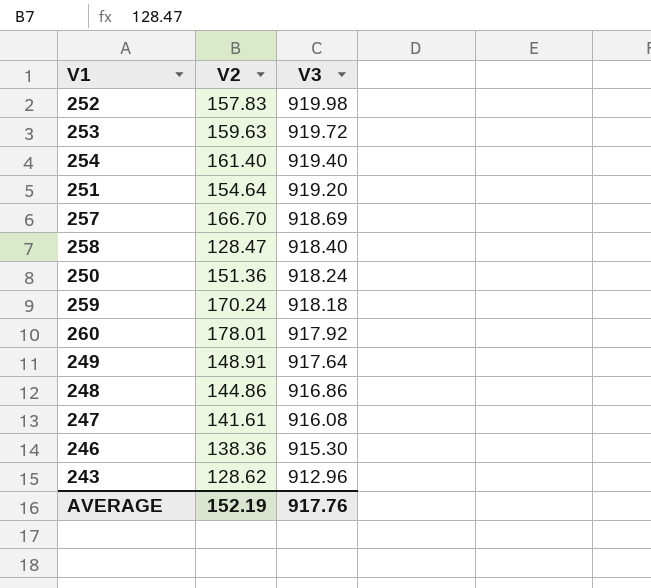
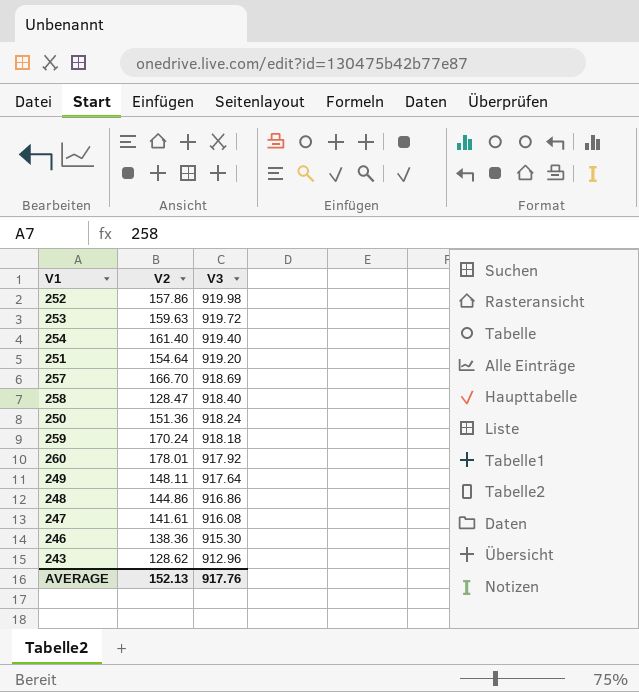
252 | V2: 157.83 -> 157.86
249 | V2: 148.91 -> 148.11
AVERAGE | V2: 152.19 -> 152.13

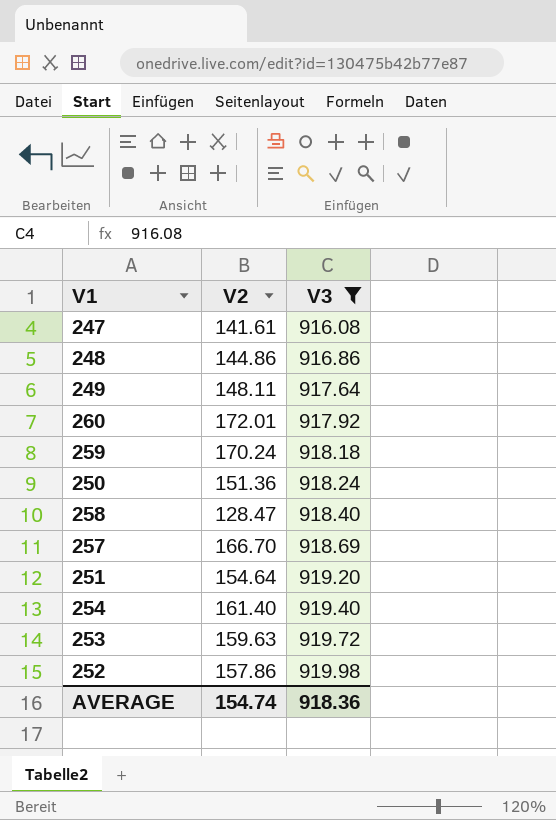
filter: none -> V3 >= 916.08
row order: V3 descending -> V3 ascending
260 | V2: 178.01 -> 172.01
AVERAGE | V2: 152.13 -> 154.74
AVERAGE | V3: 917.76 -> 918.36

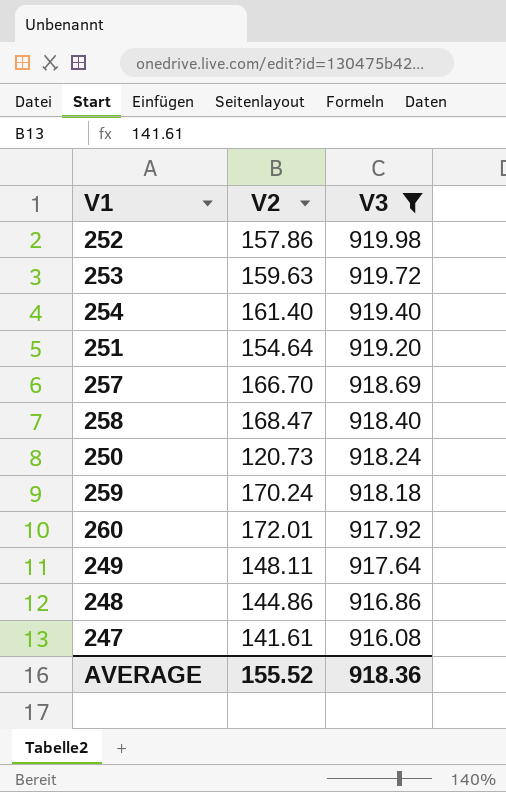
row order: V3 ascending -> V3 descending
258 | V2: 128.47 -> 168.47
250 | V2: 151.36 -> 120.73
AVERAGE | V2: 154.74 -> 155.52

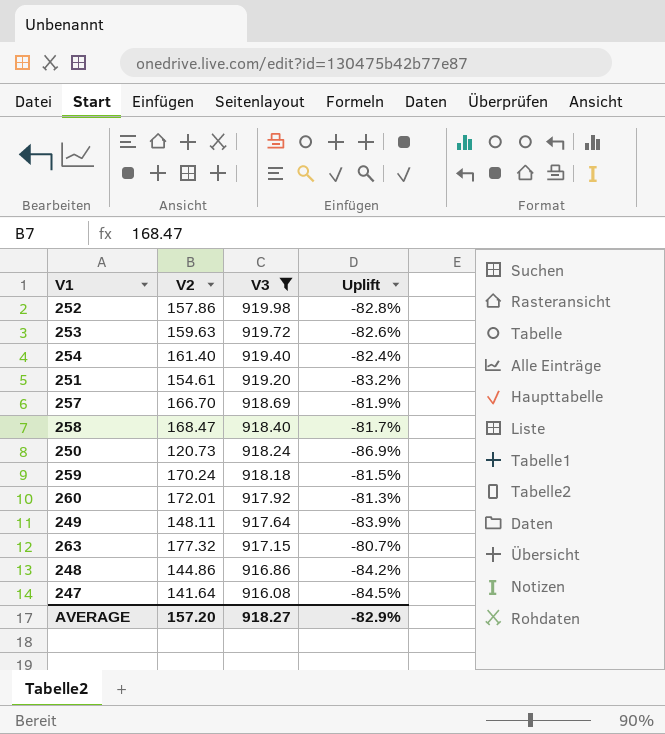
column Uplift | formula: none -> ([V2] - [V3]) / [V3]
251 | V2: 154.64 -> 154.61
row 263: none -> 177.32 | 917.15 | -80.7%
247 | V2: 141.61 -> 141.64
AVERAGE | V2: 155.52 -> 157.20
AVERAGE | V3: 918.36 -> 918.27

